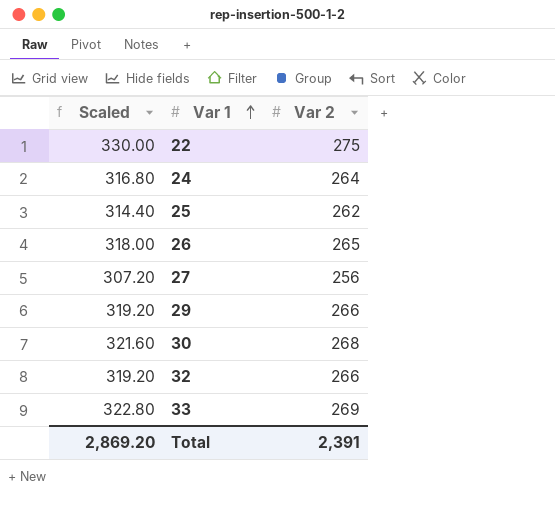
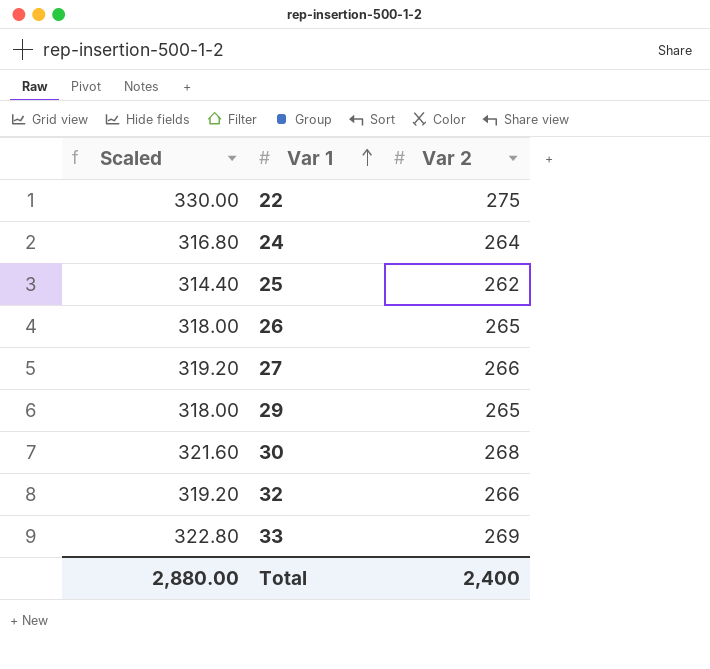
27 | Scaled: 307.20 -> 319.20
27 | Var 2: 256 -> 266
29 | Scaled: 319.20 -> 318.00
29 | Var 2: 266 -> 265
Total | Scaled: 2,869.20 -> 2,880.00
Total | Var 2: 2,391 -> 2,400

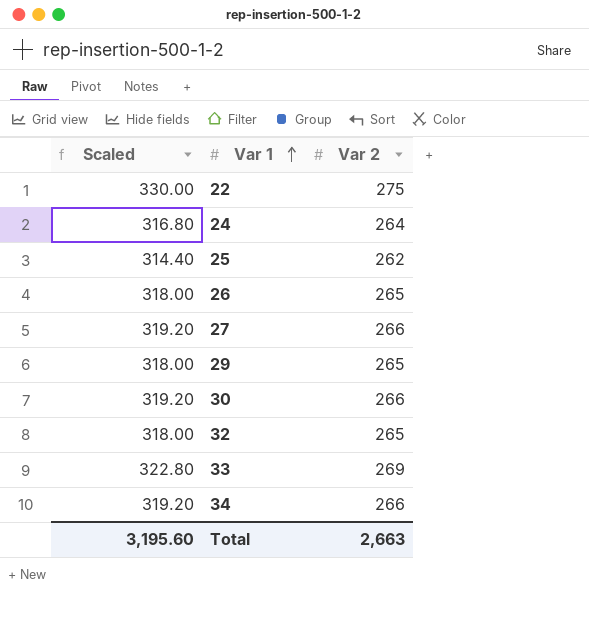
30 | Scaled: 321.60 -> 319.20
30 | Var 2: 268 -> 266
32 | Scaled: 319.20 -> 318.00
32 | Var 2: 266 -> 265
row 34: none -> 319.20 | 266
Total | Scaled: 2,880.00 -> 3,195.60
Total | Var 2: 2,400 -> 2,663

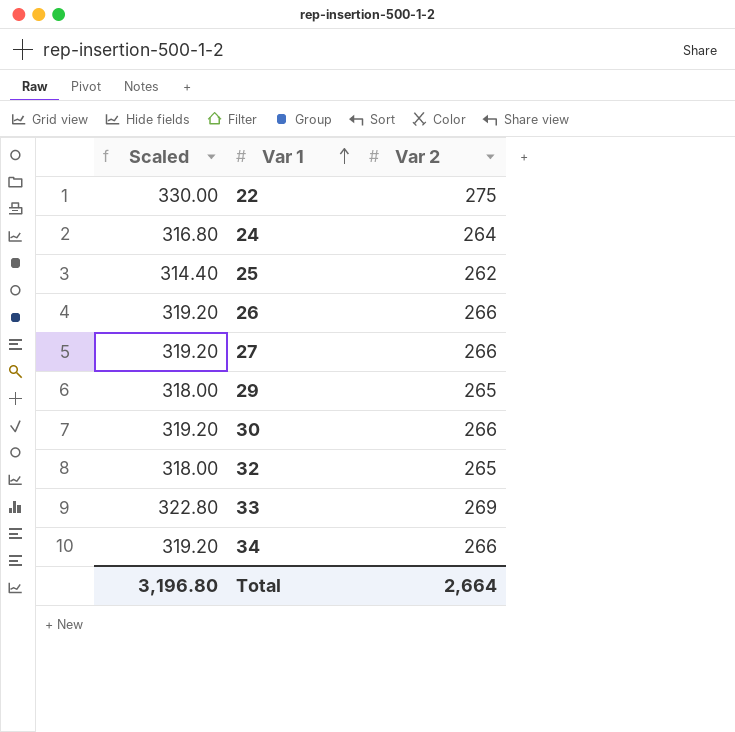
26 | Scaled: 318.00 -> 319.20
26 | Var 2: 265 -> 266
Total | Scaled: 3,195.60 -> 3,196.80
Total | Var 2: 2,663 -> 2,664

